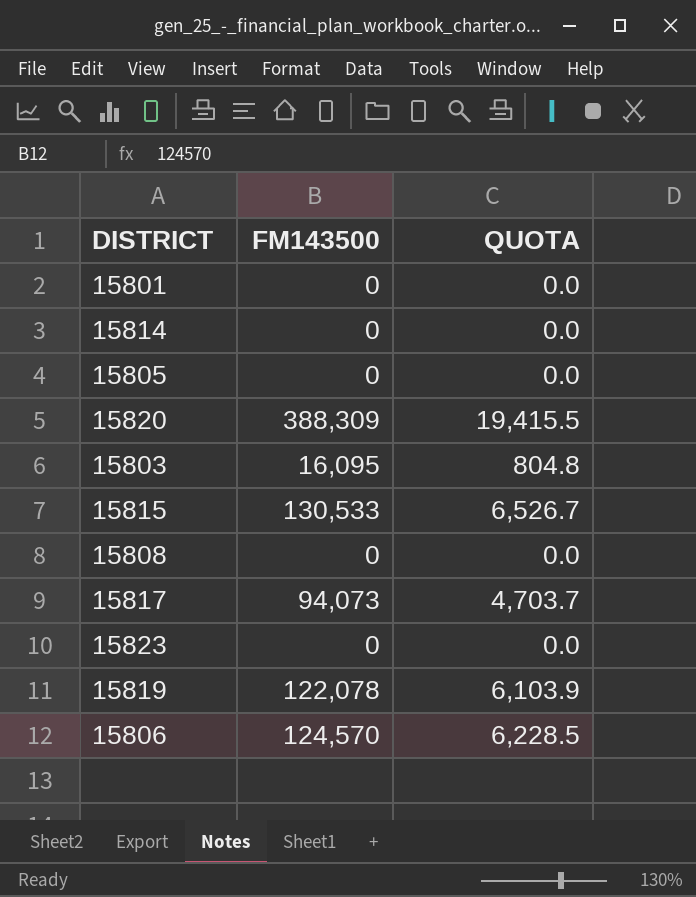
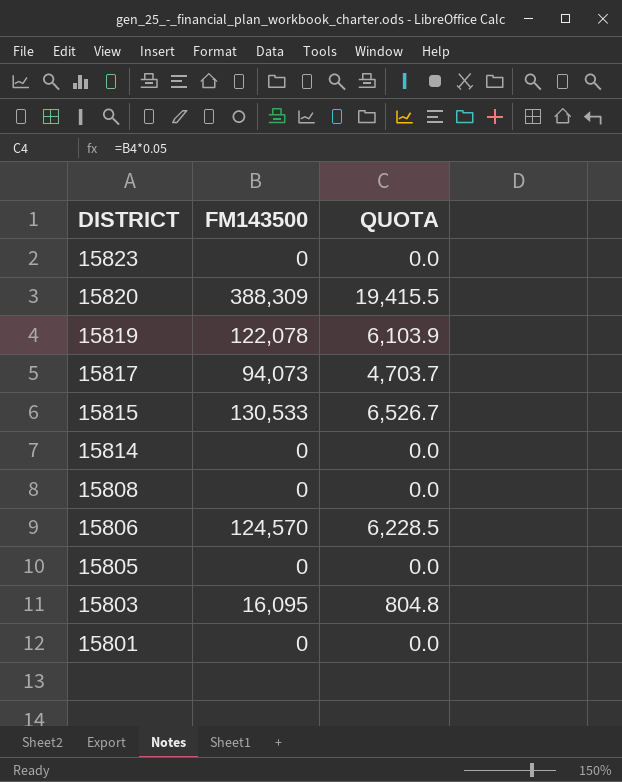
row order: none -> DISTRICT descending

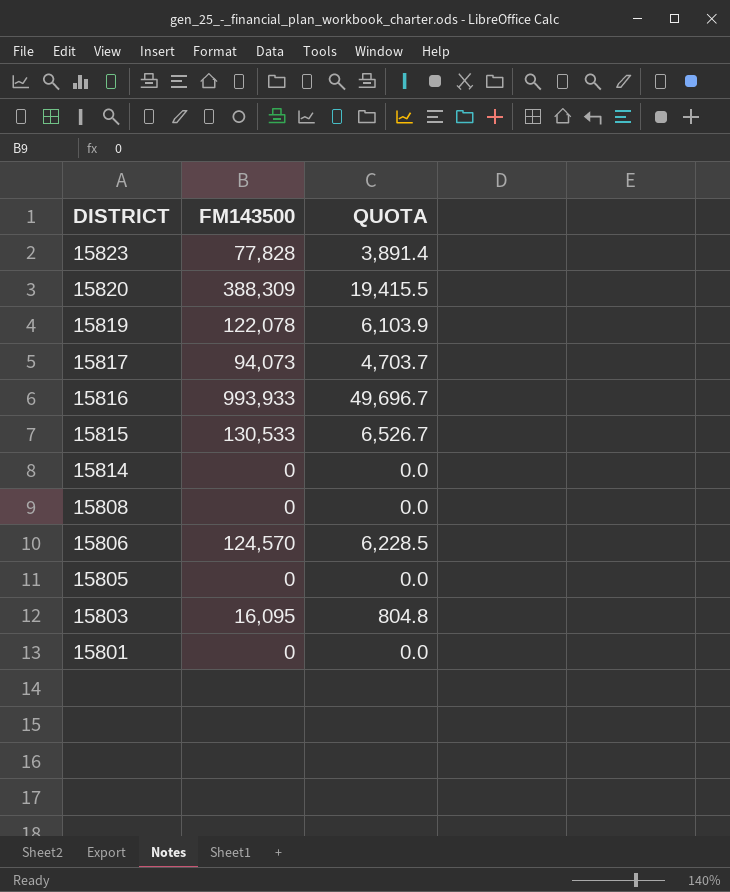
15823 | FM143500: 0 -> 77,828
15823 | QUOTA: 0.0 -> 3,891.4
row 15816: none -> 993,933 | 49,696.7

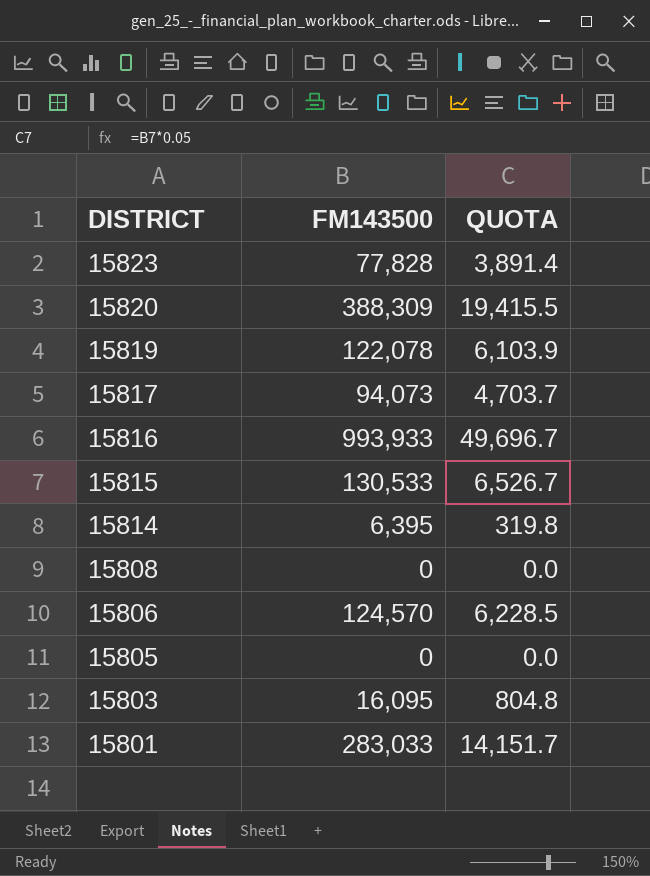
15814 | FM143500: 0 -> 6,395
15814 | QUOTA: 0.0 -> 319.8
15801 | FM143500: 0 -> 283,033
15801 | QUOTA: 0.0 -> 14,151.7

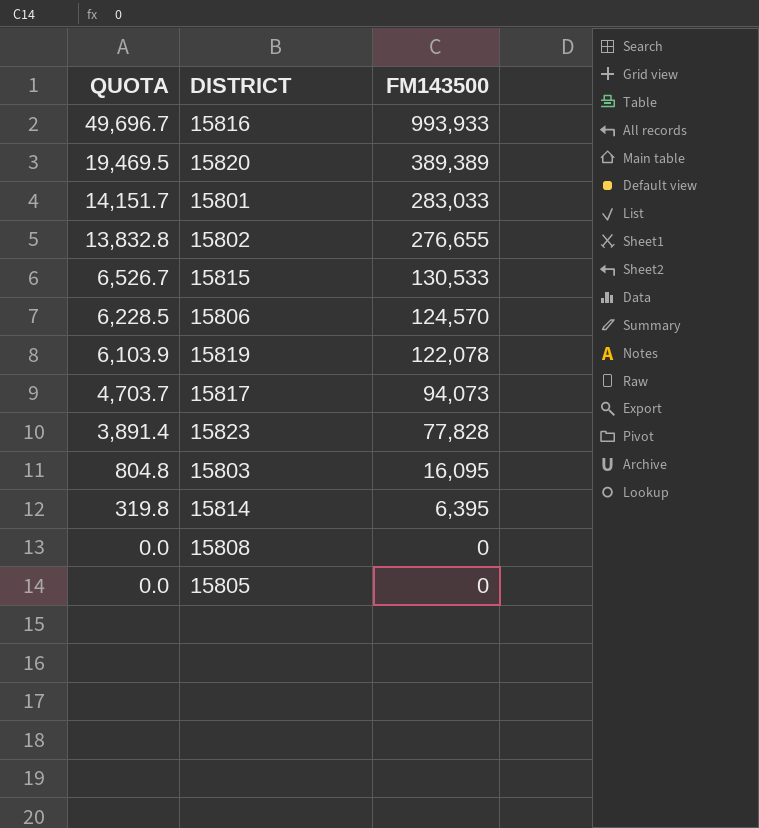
row order: DISTRICT descending -> QUOTA descending
column QUOTA | position: 3 -> 1
15820 | QUOTA: 19,415.5 -> 19,469.5
15820 | FM143500: 388,309 -> 389,389
row 15802: none -> 13,832.8 | 276,655

